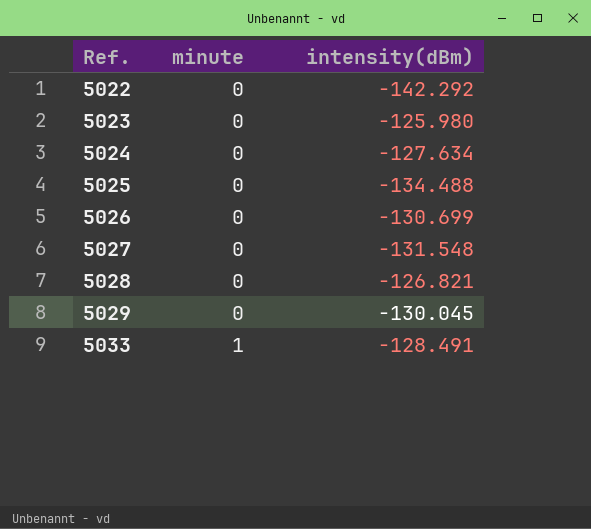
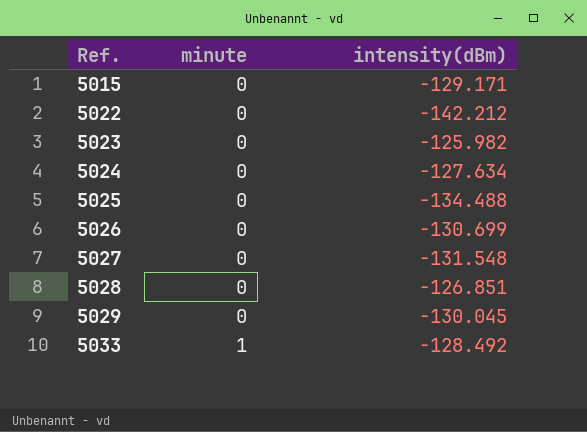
row 5015: none -> 0 | -129.171
5022 | intensity(dBm): -142.292 -> -142.212
5023 | intensity(dBm): -125.980 -> -125.982
5028 | intensity(dBm): -126.821 -> -126.851
5033 | intensity(dBm): -128.491 -> -128.492

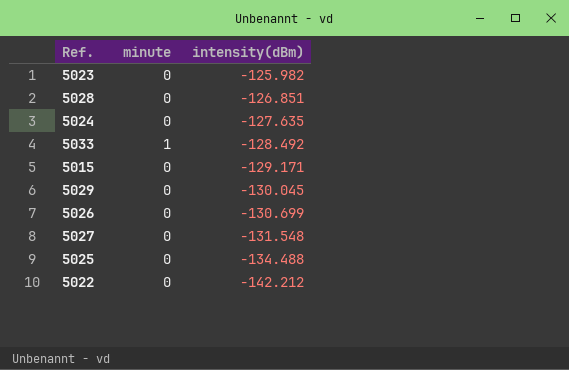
row order: Ref. ascending -> intensity(dBm) descending
5024 | intensity(dBm): -127.634 -> -127.635

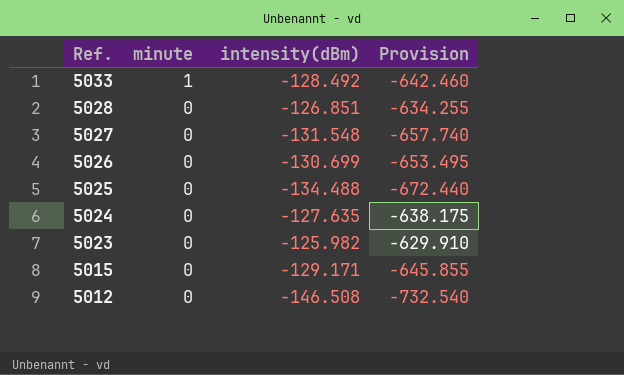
row order: intensity(dBm) descending -> Ref. descending
column Provision | formula: none -> [intensity(dBm)] * 5
row 5029: 0 | -130.045 -> none
row 5022: 0 | -142.212 -> none
row 5012: none -> 0 | -146.508 | -732.540

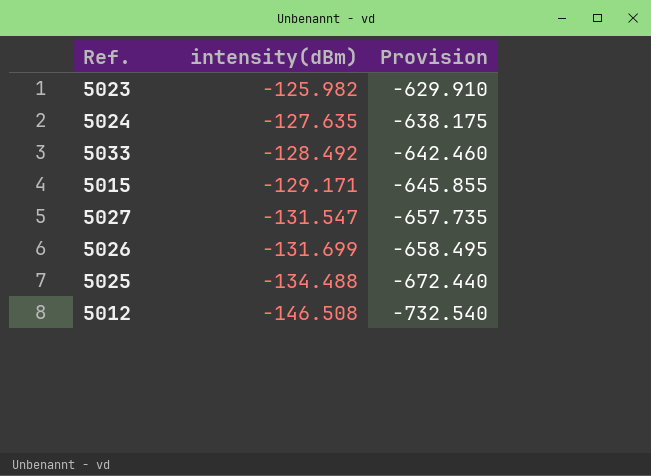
row order: Ref. descending -> intensity(dBm) descending
column minute | position: 2 -> none
row 5028: 0 | -126.851 | -634.255 -> none
5027 | intensity(dBm): -131.548 -> -131.547
5027 | Provision: -657.740 -> -657.735
5026 | intensity(dBm): -130.699 -> -131.699
5026 | Provision: -653.495 -> -658.495

